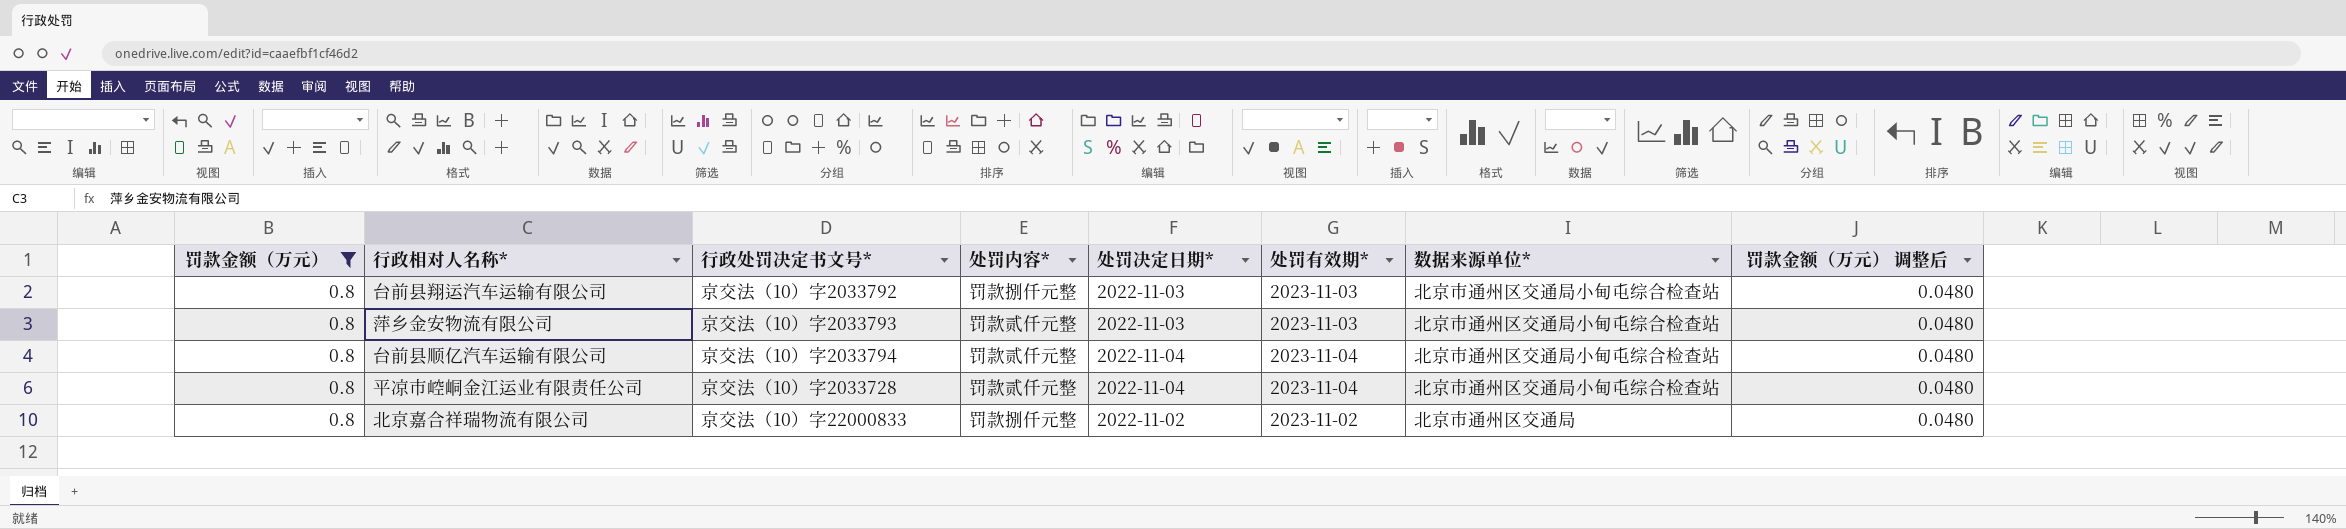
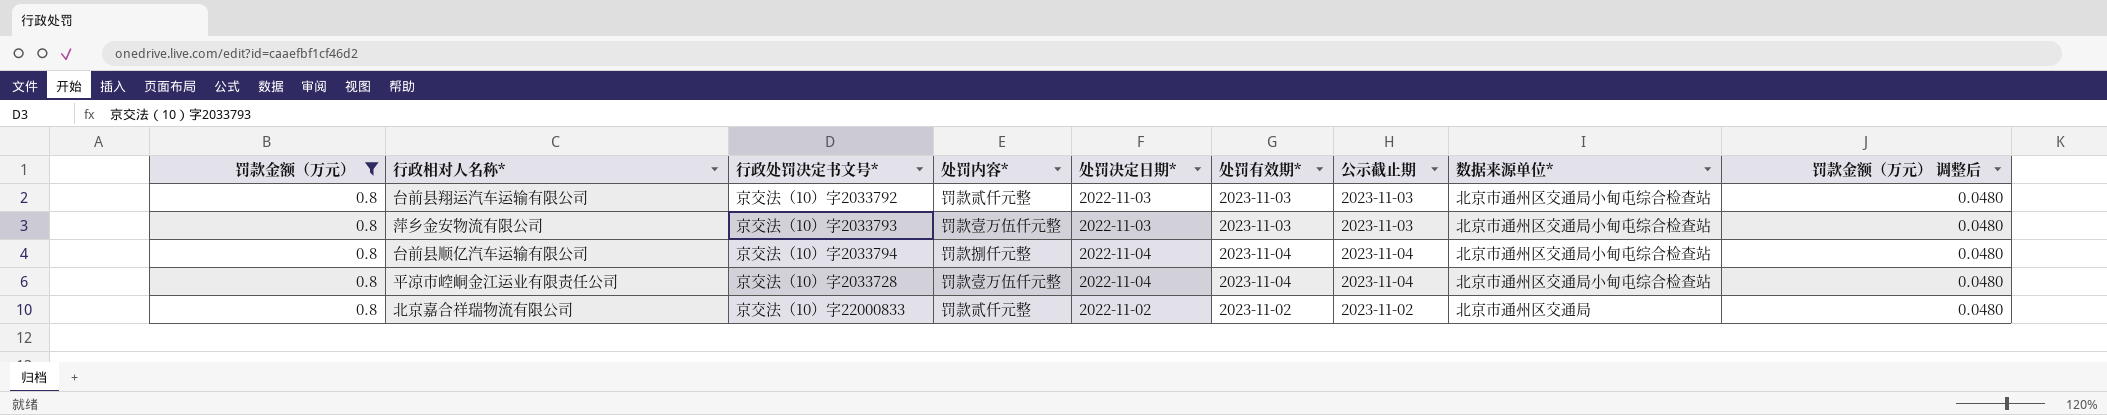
column 公示截止期 | position: none -> 7
台前县翔运汽车运输有限公司 | 处罚内容*: 罚款捌仟元整 -> 罚款贰仟元整
萍乡金安物流有限公司 | 处罚内容*: 罚款贰仟元整 -> 罚款壹万伍仟元整
台前县顺亿汽车运输有限公司 | 处罚内容*: 罚款贰仟元整 -> 罚款捌仟元整
平凉市崆峒金江运业有限责任公司 | 处罚内容*: 罚款贰仟元整 -> 罚款壹万伍仟元整
北京嘉合祥瑞物流有限公司 | 处罚内容*: 罚款捌仟元整 -> 罚款贰仟元整

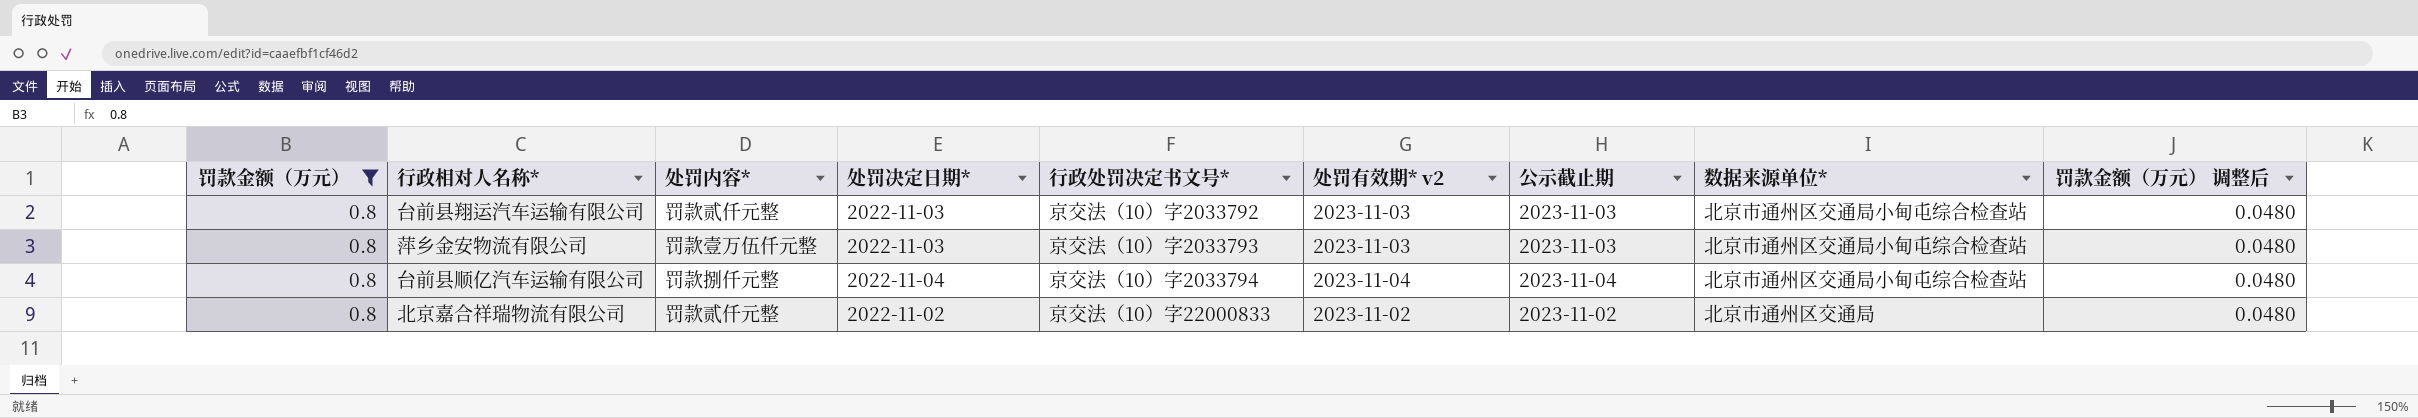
column 行政处罚决定书文号* | position: 3 -> 5
column name: 处罚有效期* -> 处罚有效期* v2
row 平凉市崆峒金江运业有限责任公司: 0.8 | 京交法（10）字2033728 | 罚款壹万伍仟元整 | 2022-11-04 | 2023-11-04 | 2023-11-04 | 北京市通州区交通局小甸屯综合检查站 | 0.0480 -> none

